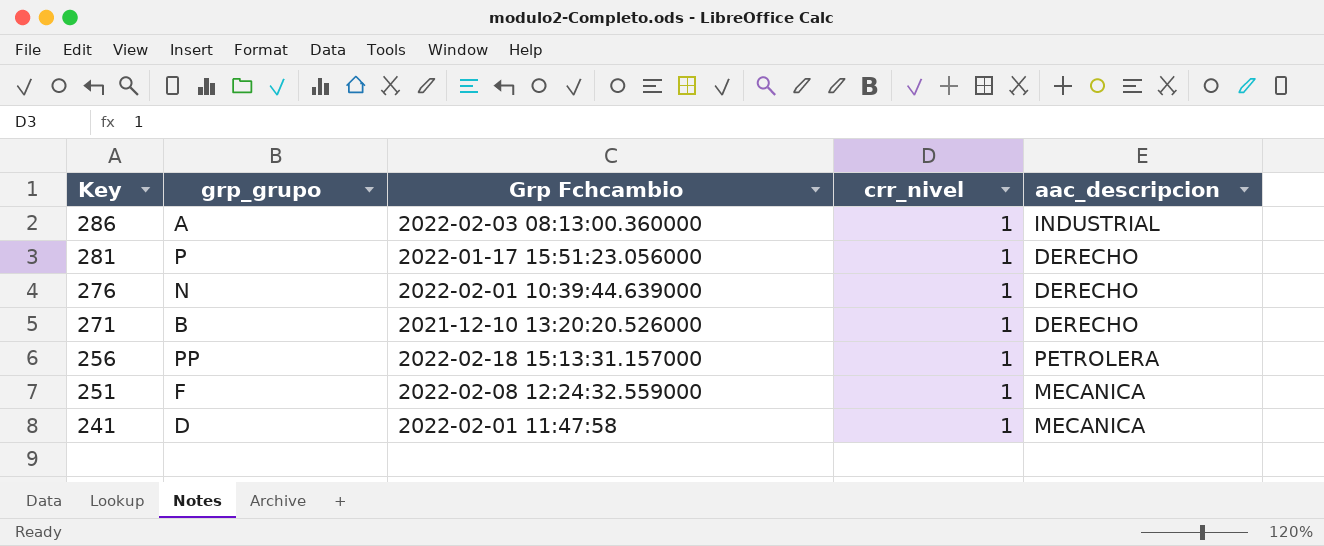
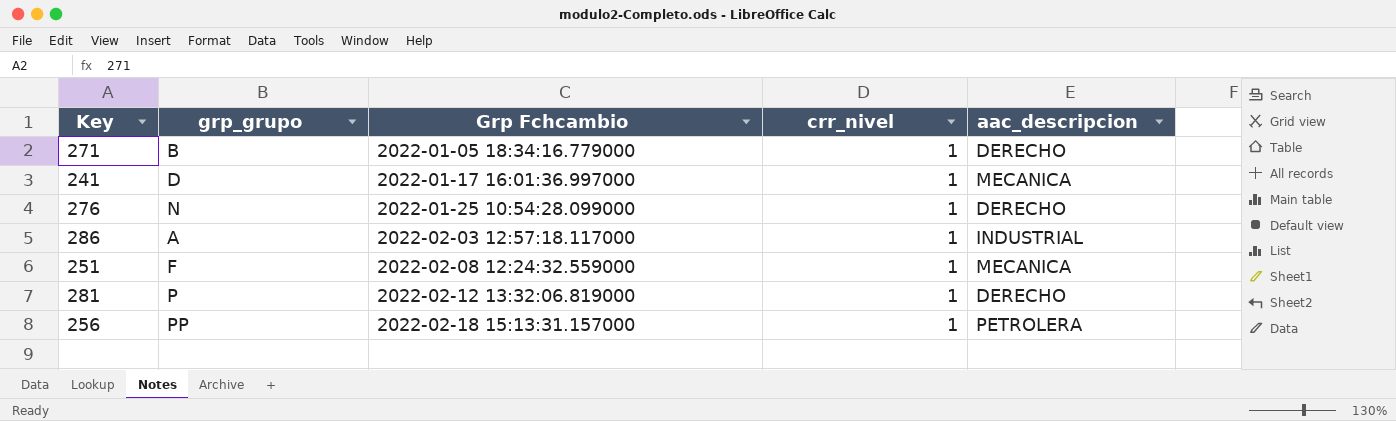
row order: Key descending -> Grp Fchcambio ascending
271 | Grp Fchcambio: 2021-12-10 13:20:20.526000 -> 2022-01-05 18:34:16.779000
241 | Grp Fchcambio: 2022-02-01 11:47:58 -> 2022-01-17 16:01:36.997000
276 | Grp Fchcambio: 2022-02-01 10:39:44.639000 -> 2022-01-25 10:54:28.099000
286 | Grp Fchcambio: 2022-02-03 08:13:00.360000 -> 2022-02-03 12:57:18.117000
281 | Grp Fchcambio: 2022-01-17 15:51:23.056000 -> 2022-02-12 13:32:06.819000

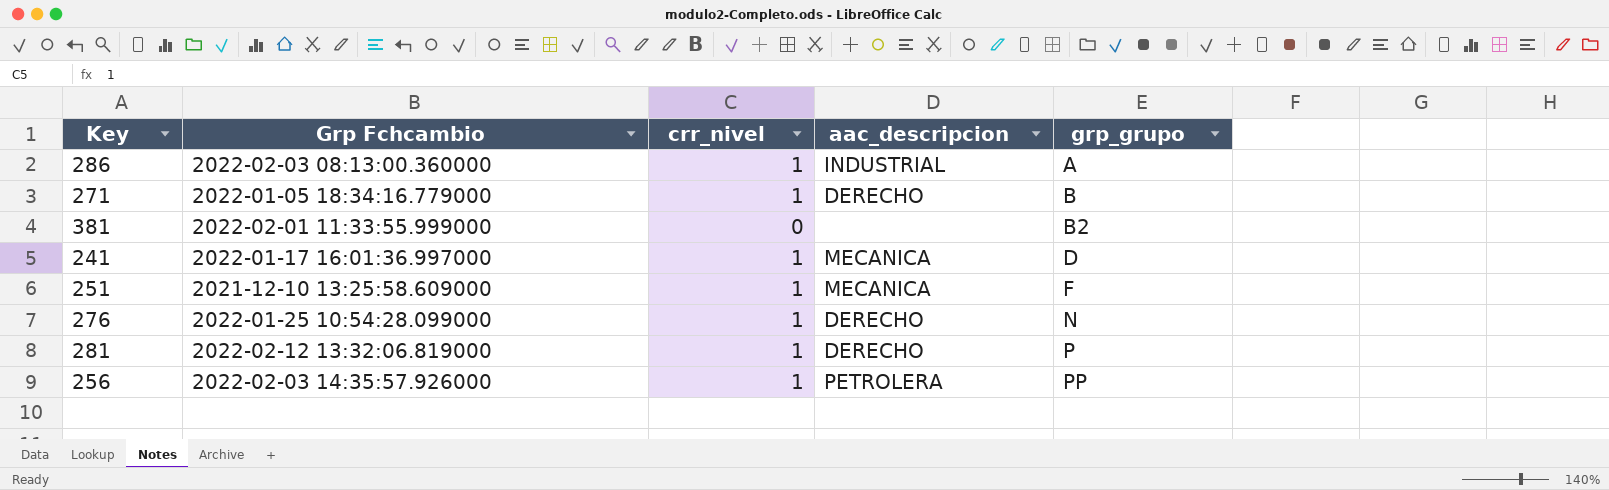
row order: Grp Fchcambio ascending -> grp_grupo ascending
column grp_grupo | position: 2 -> 5
286 | Grp Fchcambio: 2022-02-03 12:57:18.117000 -> 2022-02-03 08:13:00.360000
row 381: none -> 2022-02-01 11:33:55.999000 | 0 | none | B2
251 | Grp Fchcambio: 2022-02-08 12:24:32.559000 -> 2021-12-10 13:25:58.609000
256 | Grp Fchcambio: 2022-02-18 15:13:31.157000 -> 2022-02-03 14:35:57.926000

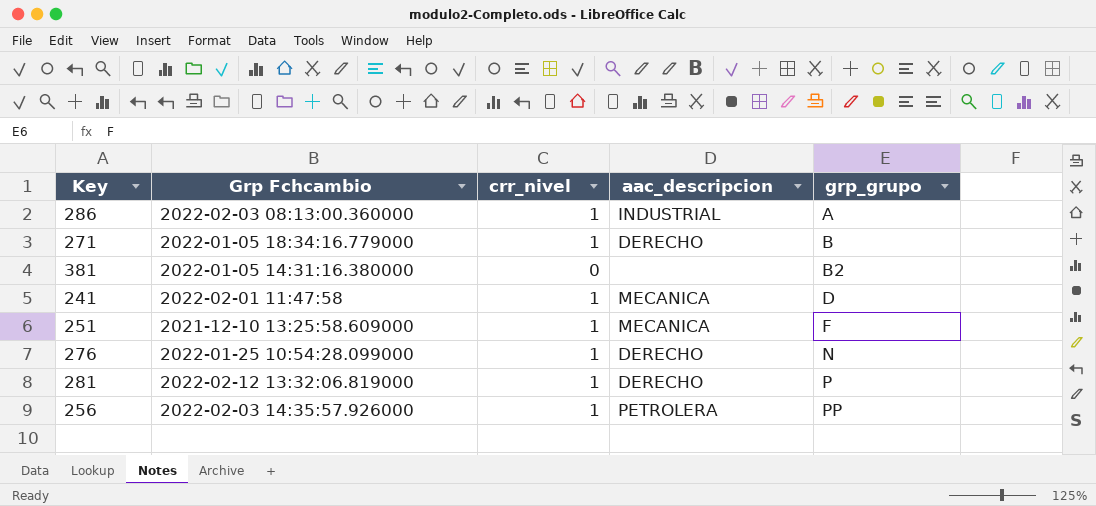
381 | Grp Fchcambio: 2022-02-01 11:33:55.999000 -> 2022-01-05 14:31:16.380000
241 | Grp Fchcambio: 2022-01-17 16:01:36.997000 -> 2022-02-01 11:47:58

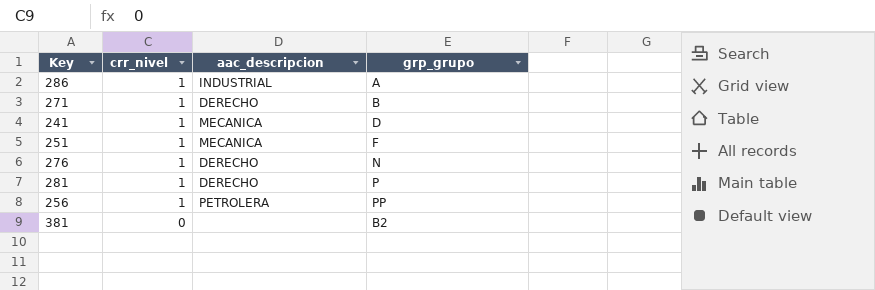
row order: grp_grupo ascending -> crr_nivel descending
column Grp Fchcambio | position: 2 -> none

